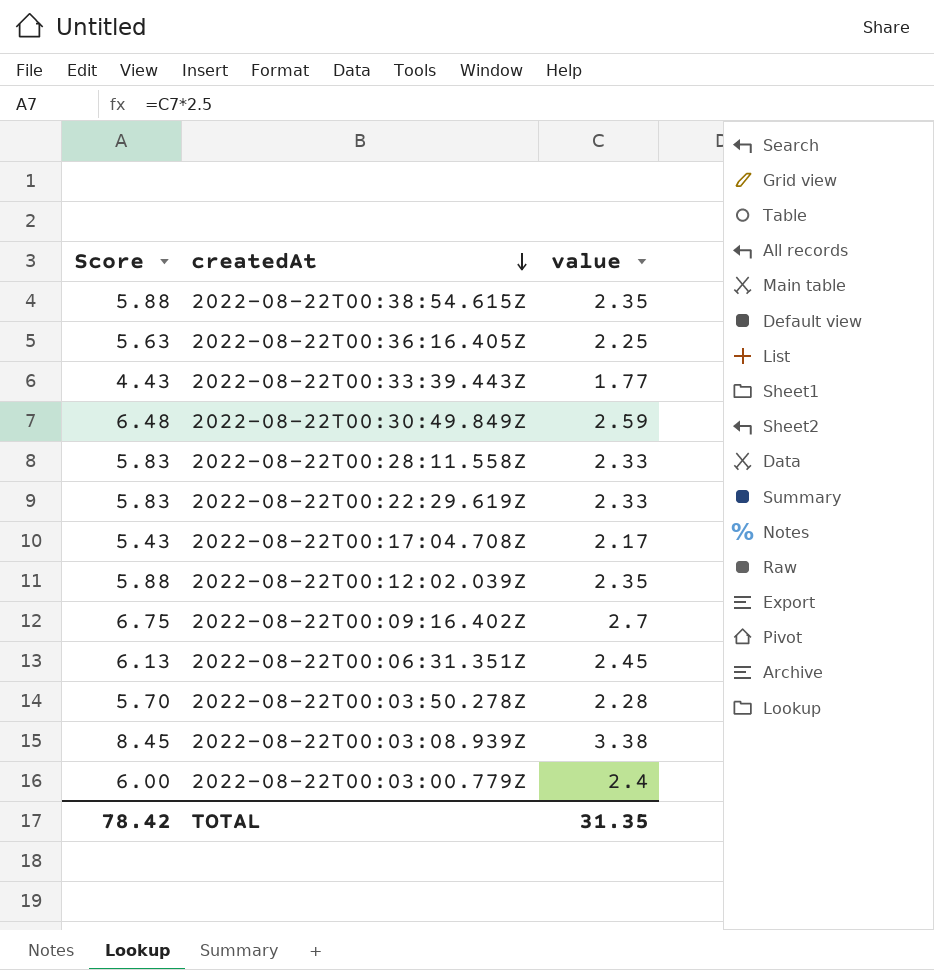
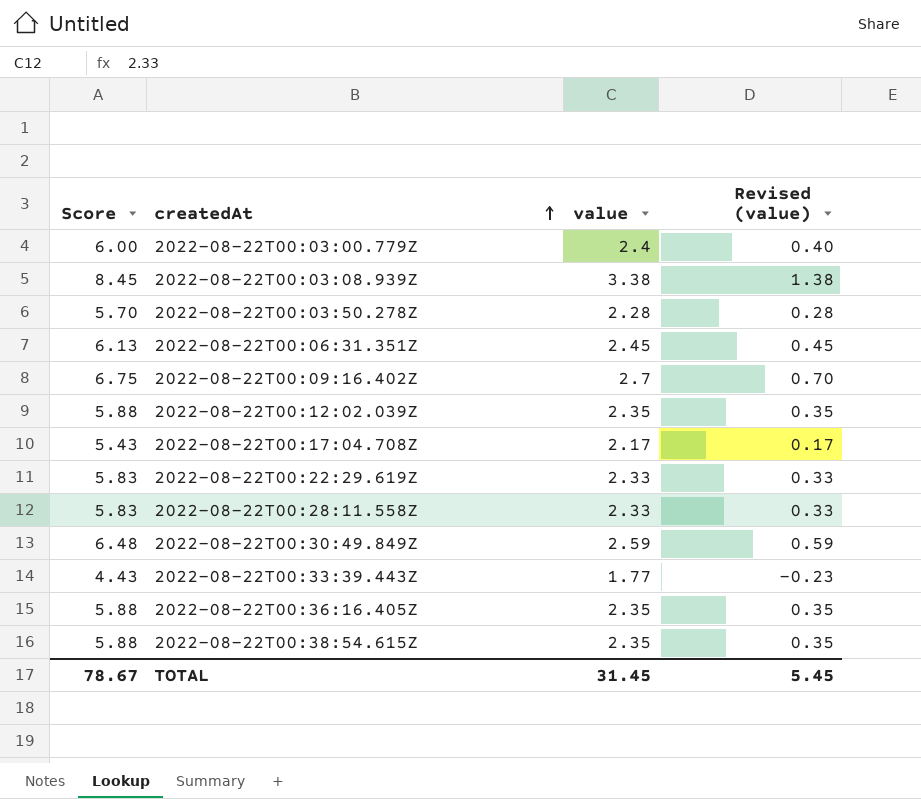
row order: createdAt descending -> createdAt ascending
column Revised (value) | formula: none -> [value] - 2
2022-08-22T00:36:16.405Z | Score: 5.63 -> 5.88
2022-08-22T00:36:16.405Z | value: 2.25 -> 2.35
TOTAL | Score: 78.42 -> 78.67
TOTAL | value: 31.35 -> 31.45

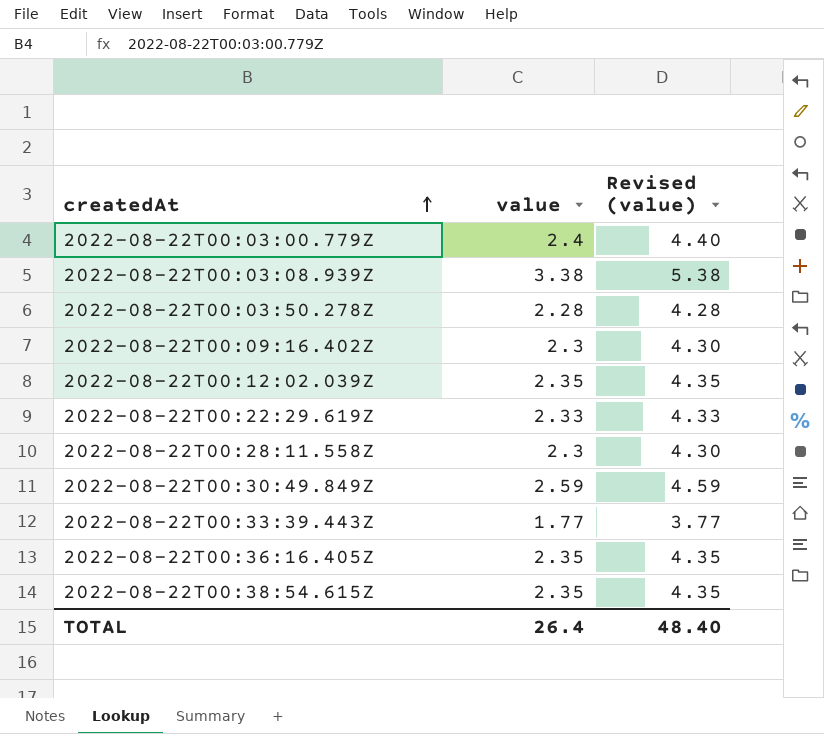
column Score | formula: [value] * 2.5 -> none
column Revised (value) | formula: [value] - 2 -> [value] + 2
row 2022-08-22T00:06:31.351Z: 6.13 | 2.45 | 0.45 -> none
row 2022-08-22T00:17:04.708Z: 5.43 | 2.17 | 0.17 -> none
2022-08-22T00:09:16.402Z | value: 2.7 -> 2.3
2022-08-22T00:28:11.558Z | value: 2.33 -> 2.3
TOTAL | value: 31.45 -> 26.4
TOTAL | Revised (value): 5.45 -> 48.40

